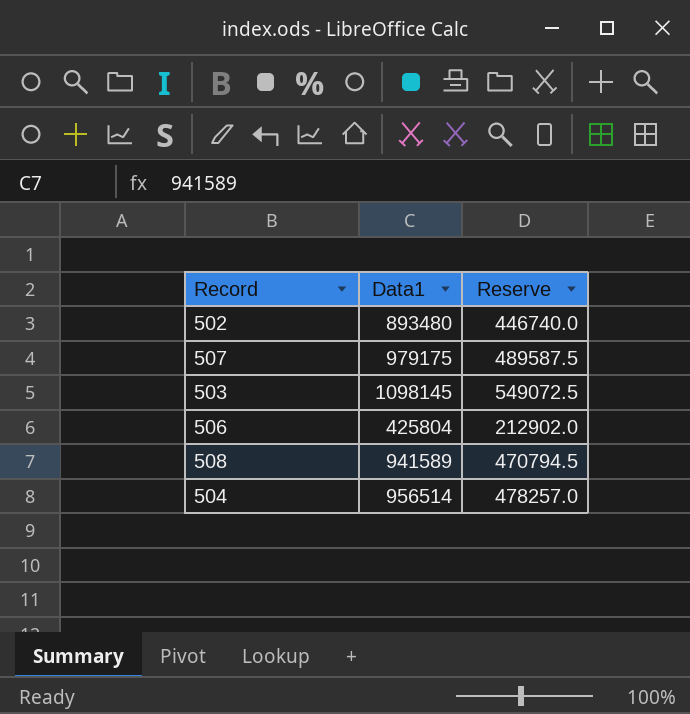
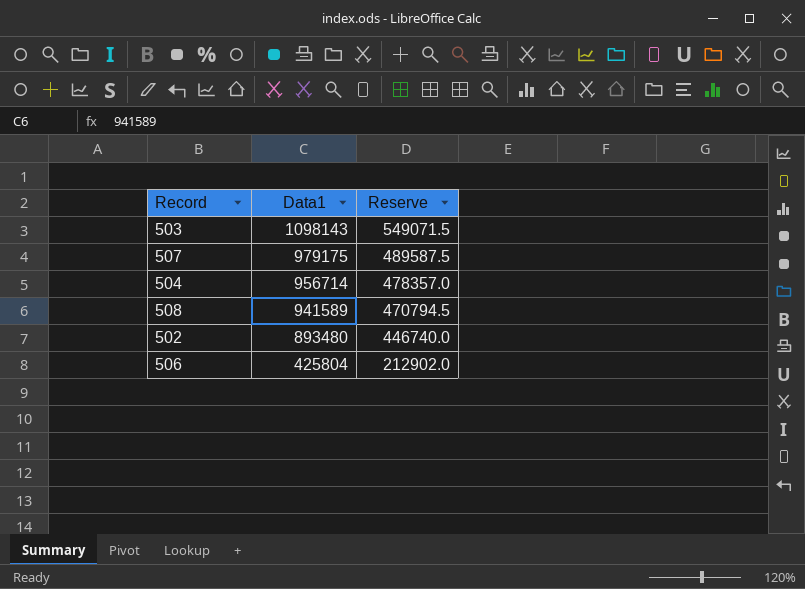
row order: none -> Data1 descending
503 | Data1: 1098145 -> 1098143
503 | Reserve: 549072.5 -> 549071.5
504 | Data1: 956514 -> 956714
504 | Reserve: 478257.0 -> 478357.0

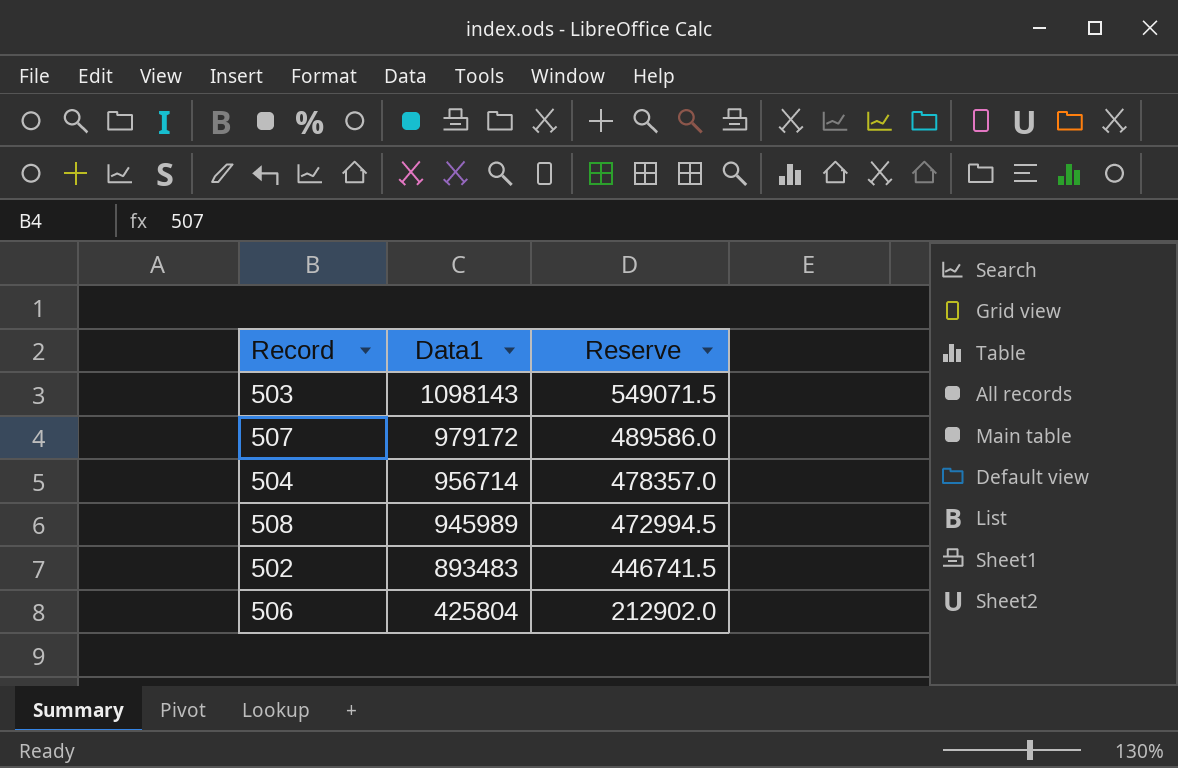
507 | Data1: 979175 -> 979172
507 | Reserve: 489587.5 -> 489586.0
508 | Data1: 941589 -> 945989
508 | Reserve: 470794.5 -> 472994.5
502 | Data1: 893480 -> 893483
502 | Reserve: 446740.0 -> 446741.5

